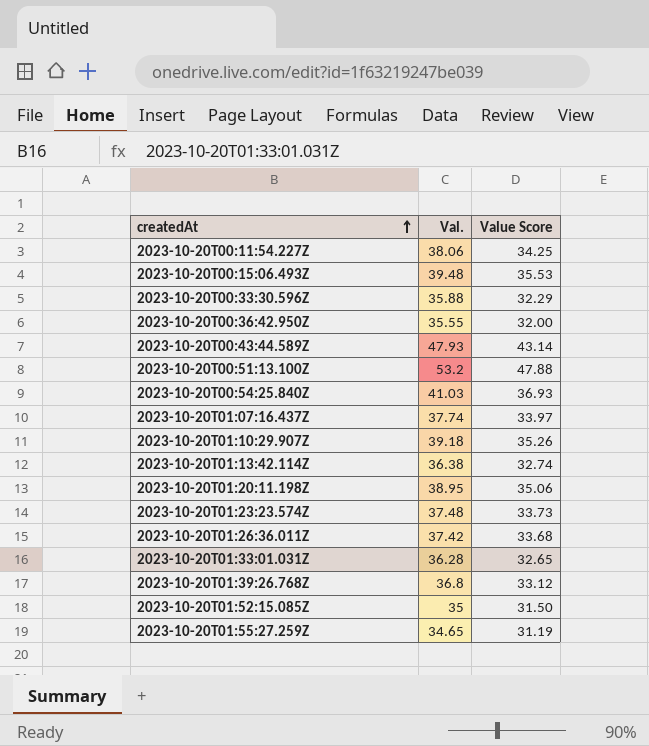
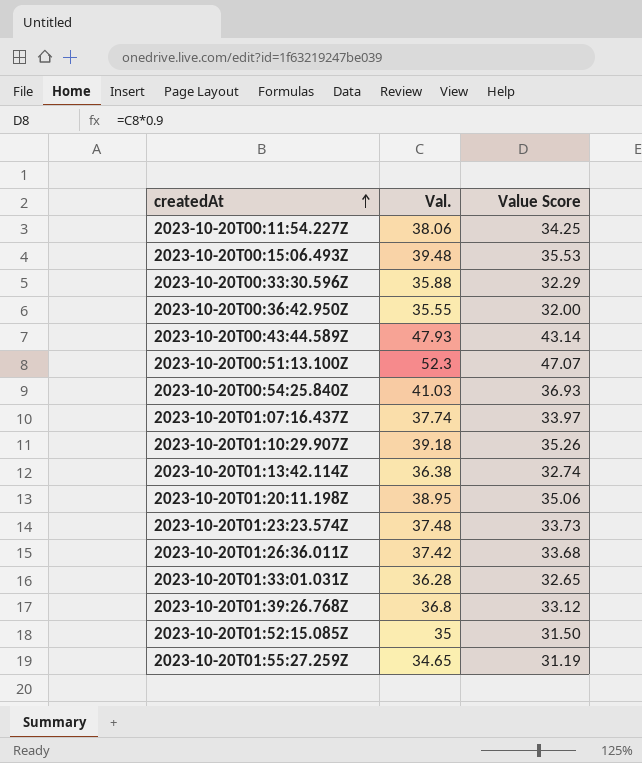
2023-10-20T00:51:13.100Z | Val.: 53.2 -> 52.3
2023-10-20T00:51:13.100Z | Value Score: 47.88 -> 47.07

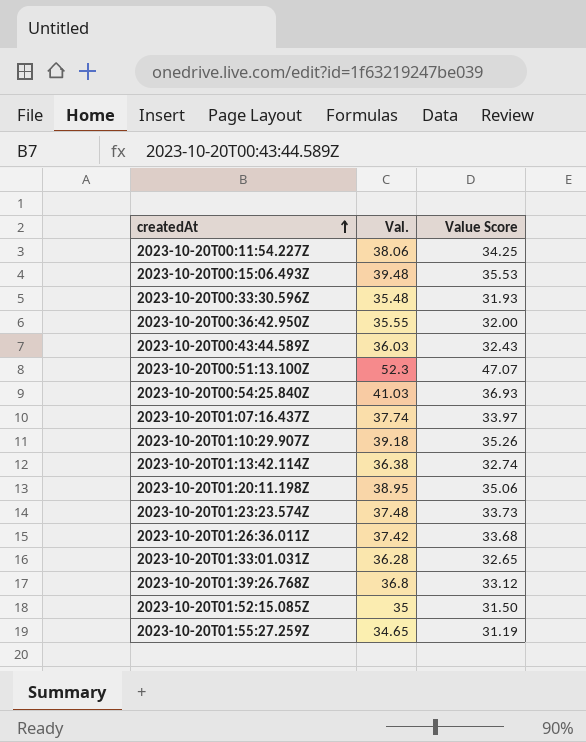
2023-10-20T00:33:30.596Z | Val.: 35.88 -> 35.48
2023-10-20T00:33:30.596Z | Value Score: 32.29 -> 31.93
2023-10-20T00:43:44.589Z | Val.: 47.93 -> 36.03
2023-10-20T00:43:44.589Z | Value Score: 43.14 -> 32.43

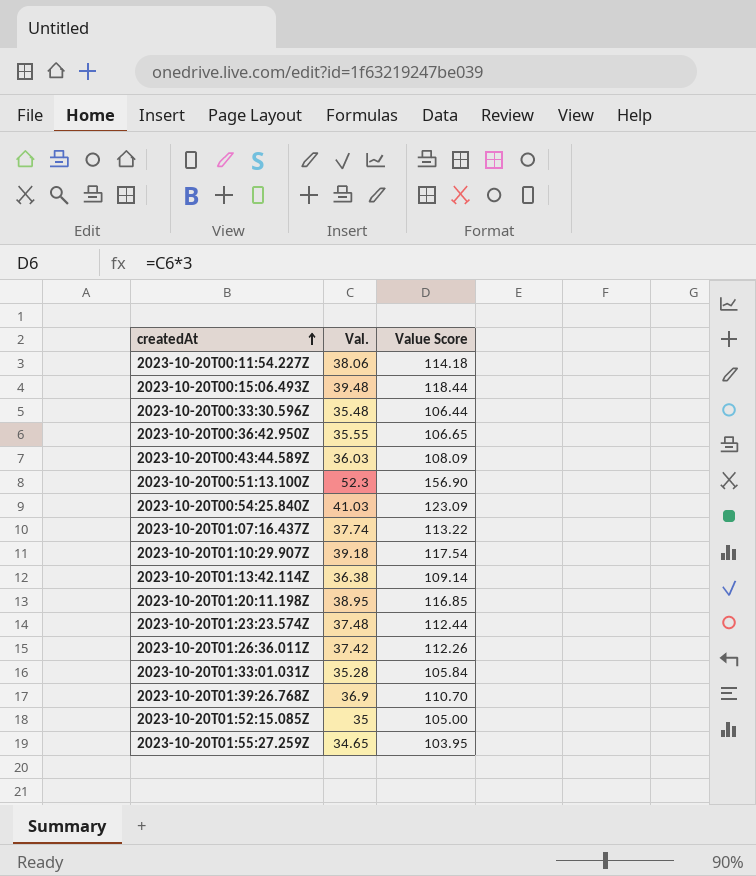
column Value Score | formula: [Val.] * 0.9 -> [Val.] * 3
2023-10-20T01:33:01.031Z | Val.: 36.28 -> 35.28
2023-10-20T01:39:26.768Z | Val.: 36.8 -> 36.9

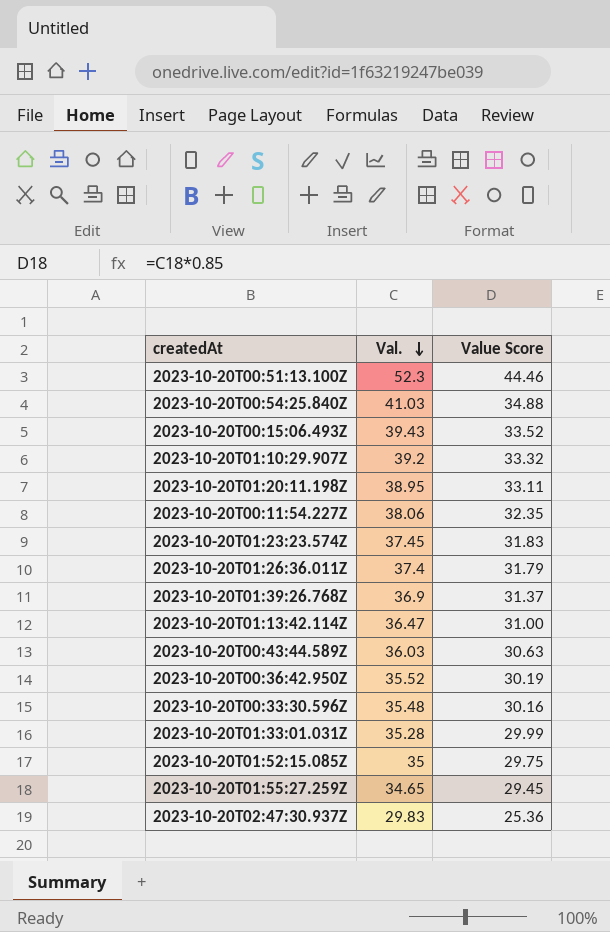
row order: createdAt ascending -> Val. descending
column Value Score | formula: [Val.] * 3 -> [Val.] * 0.85
row 2023-10-20T01:07:16.437Z: 37.74 | 113.22 -> none
2023-10-20T00:15:06.493Z | Val.: 39.48 -> 39.43
2023-10-20T01:10:29.907Z | Val.: 39.18 -> 39.2
2023-10-20T01:23:23.574Z | Val.: 37.48 -> 37.45
2023-10-20T01:26:36.011Z | Val.: 37.42 -> 37.4
2023-10-20T01:13:42.114Z | Val.: 36.38 -> 36.47
2023-10-20T00:36:42.950Z | Val.: 35.55 -> 35.52
row 2023-10-20T02:47:30.937Z: none -> 29.83 | 25.36

